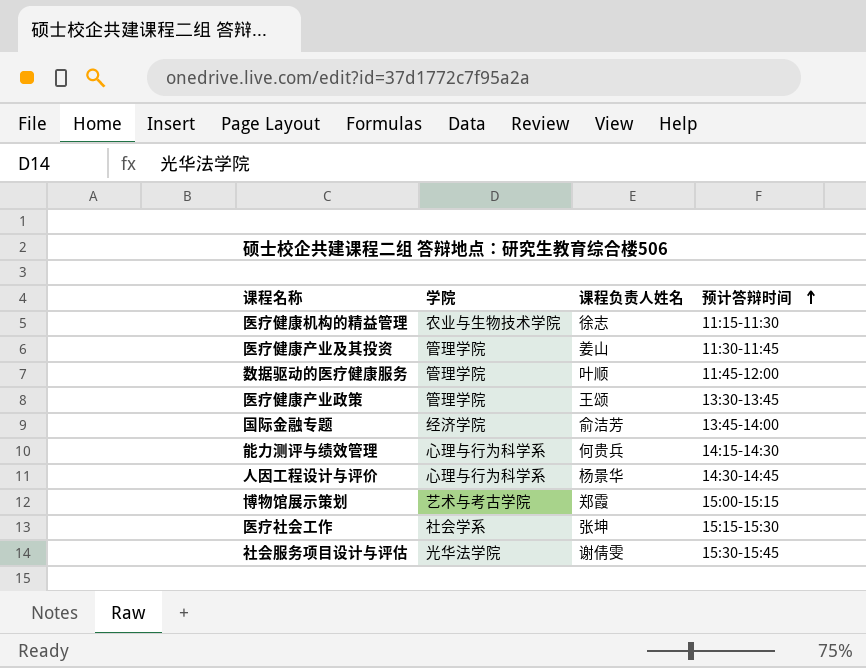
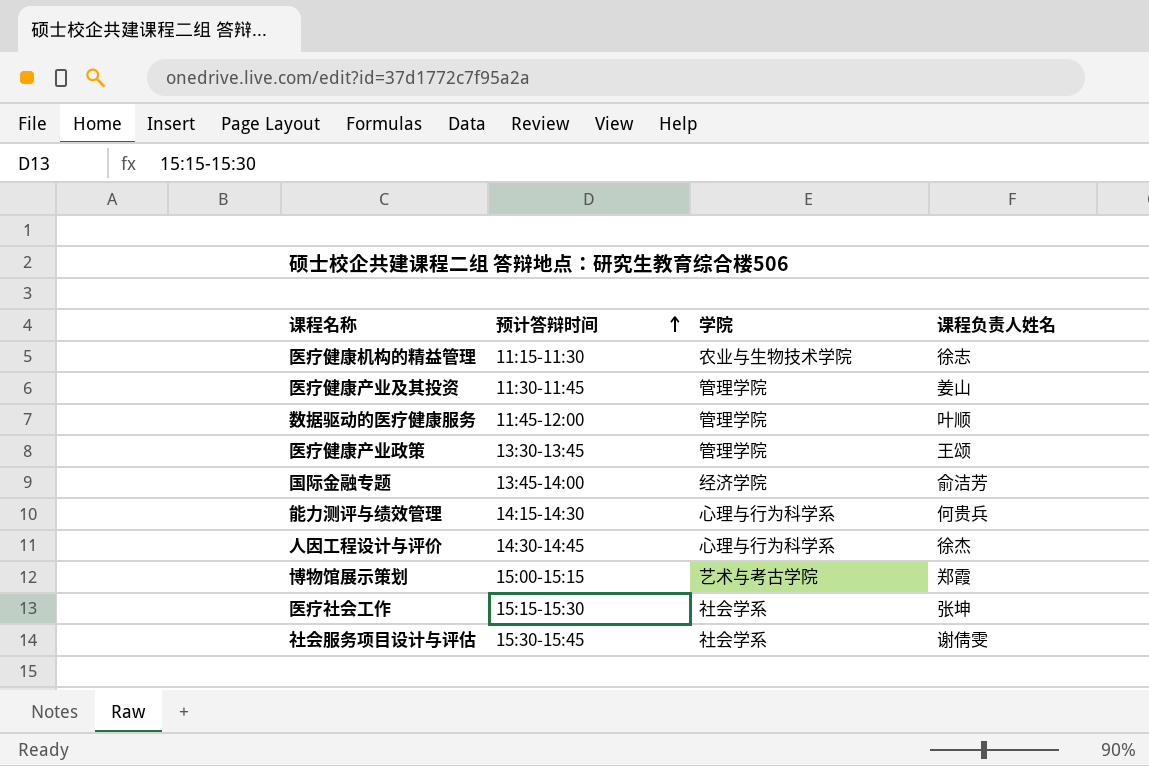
column 预计答辩时间 | position: 4 -> 2
人因工程设计与评价 | 课程负责人姓名: 杨景华 -> 徐杰
社会服务项目设计与评估 | 学院: 光华法学院 -> 社会学系

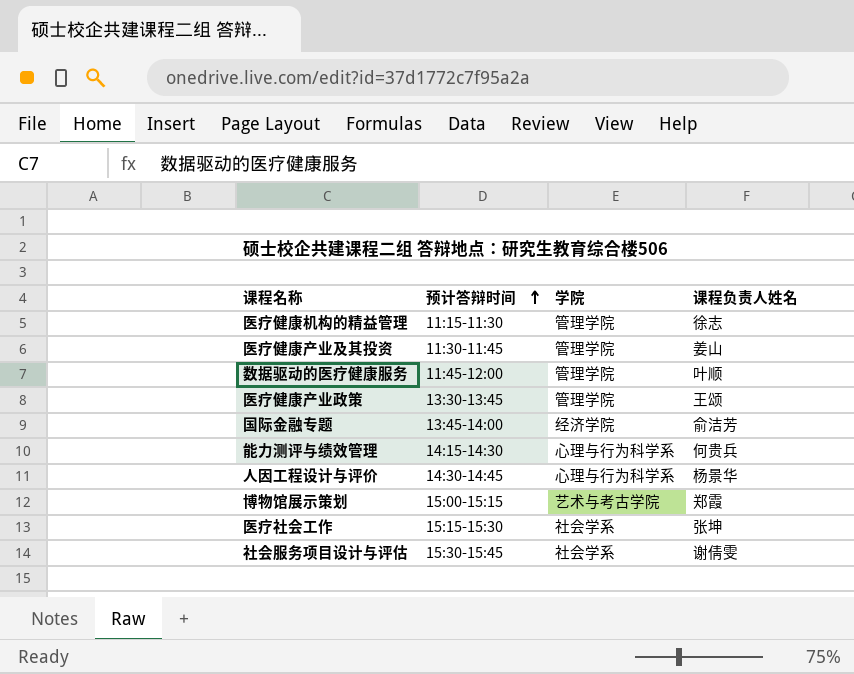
医疗健康机构的精益管理 | 学院: 农业与生物技术学院 -> 管理学院
人因工程设计与评价 | 课程负责人姓名: 徐杰 -> 杨景华

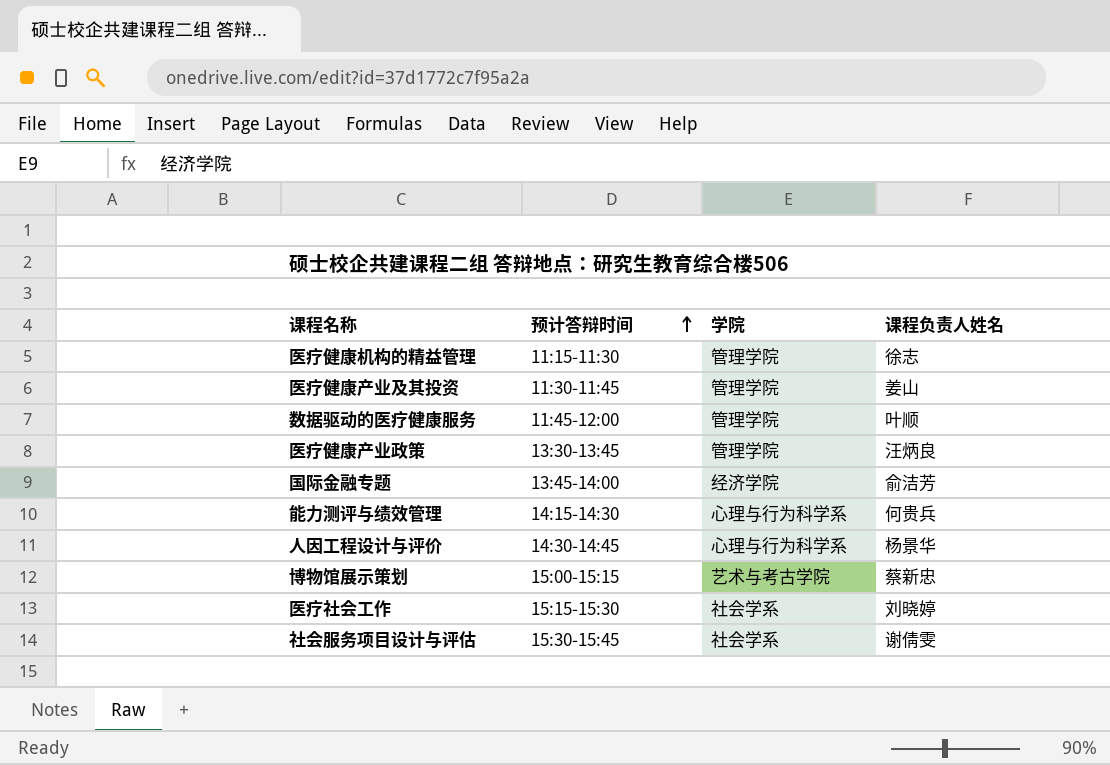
医疗健康产业政策 | 课程负责人姓名: 王颂 -> 汪炳良
博物馆展示策划 | 课程负责人姓名: 郑霞 -> 蔡新忠
医疗社会工作 | 课程负责人姓名: 张坤 -> 刘晓婷

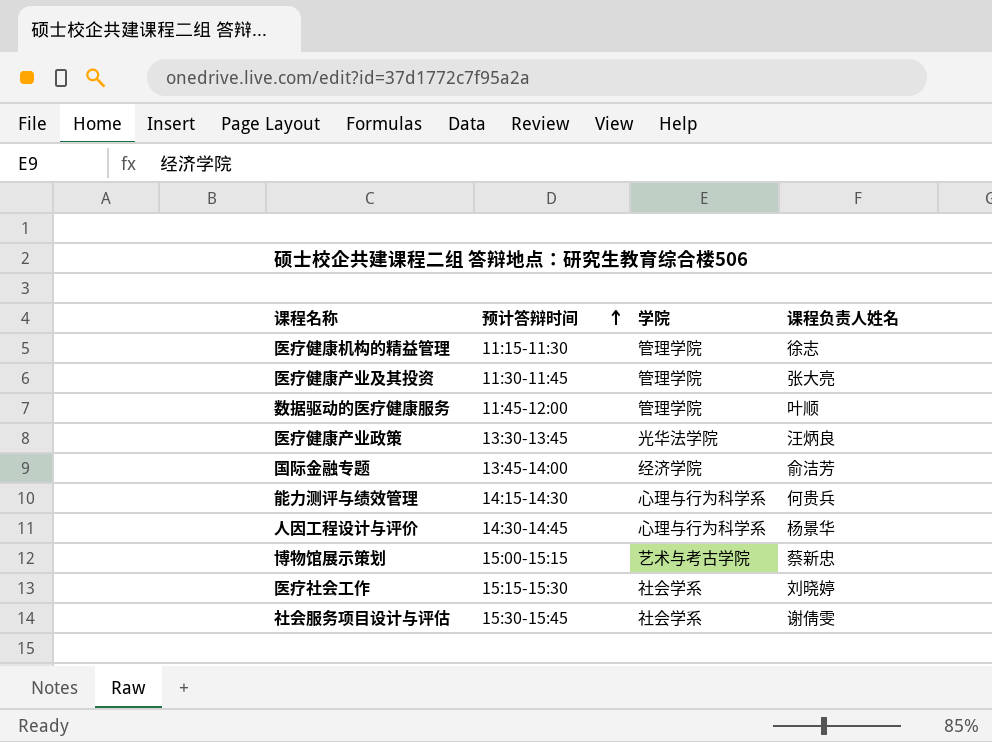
医疗健康产业及其投资 | 课程负责人姓名: 姜山 -> 张大亮
医疗健康产业政策 | 学院: 管理学院 -> 光华法学院

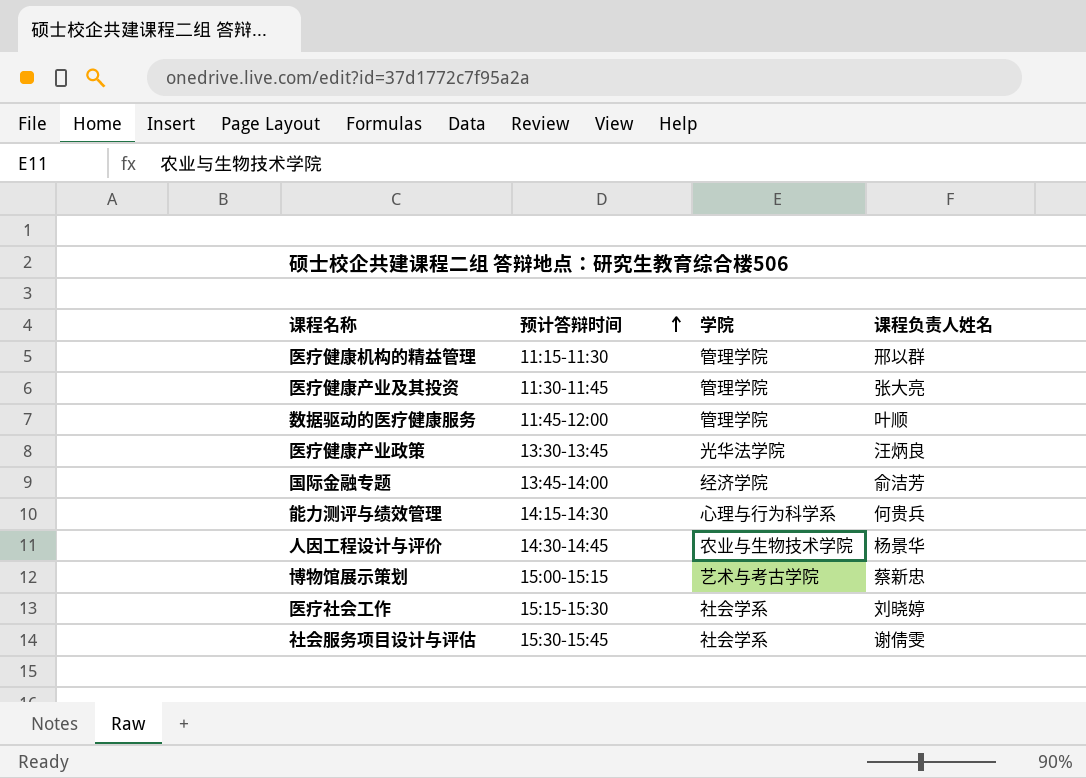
医疗健康机构的精益管理 | 课程负责人姓名: 徐志 -> 邢以群
人因工程设计与评价 | 学院: 心理与行为科学系 -> 农业与生物技术学院

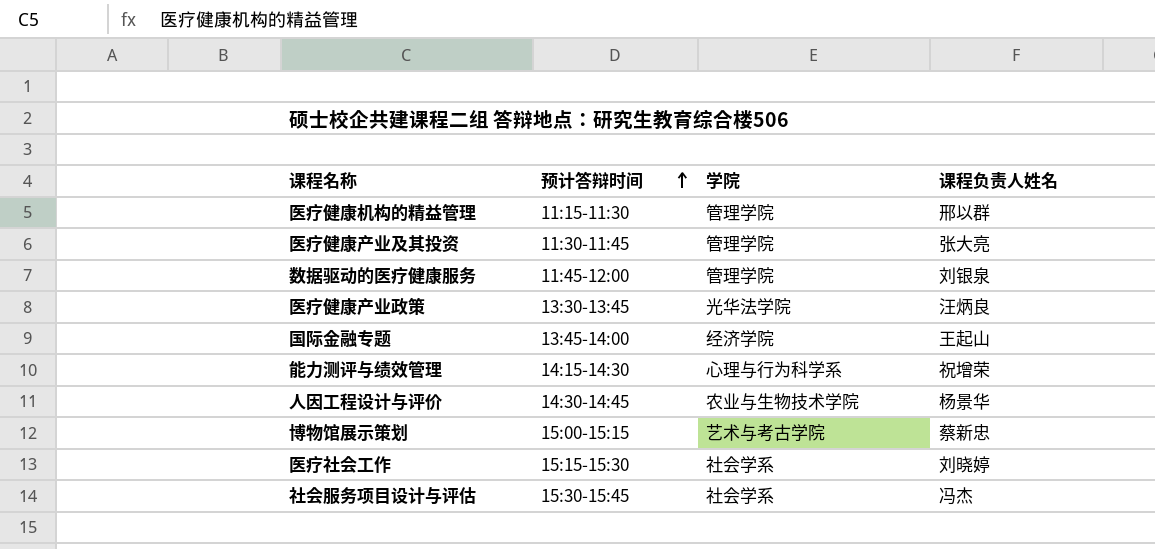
数据驱动的医疗健康服务 | 课程负责人姓名: 叶顺 -> 刘银泉
国际金融专题 | 课程负责人姓名: 俞洁芳 -> 王起山
能力测评与绩效管理 | 课程负责人姓名: 何贵兵 -> 祝增荣
社会服务项目设计与评估 | 课程负责人姓名: 谢倩雯 -> 冯杰

